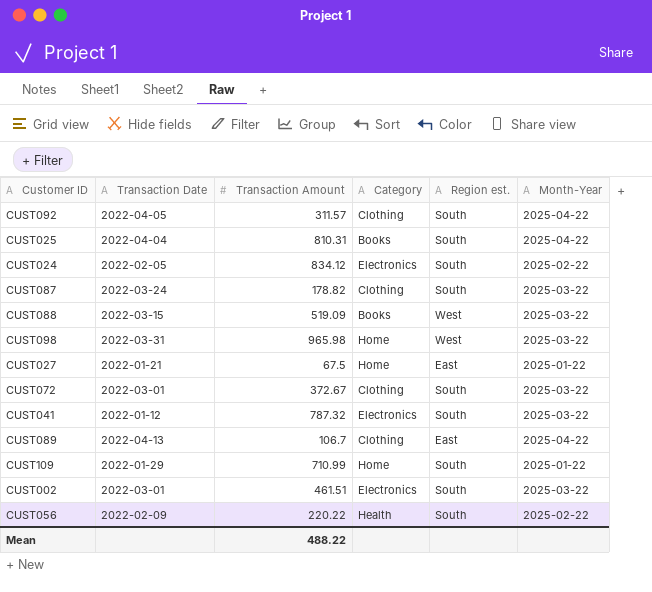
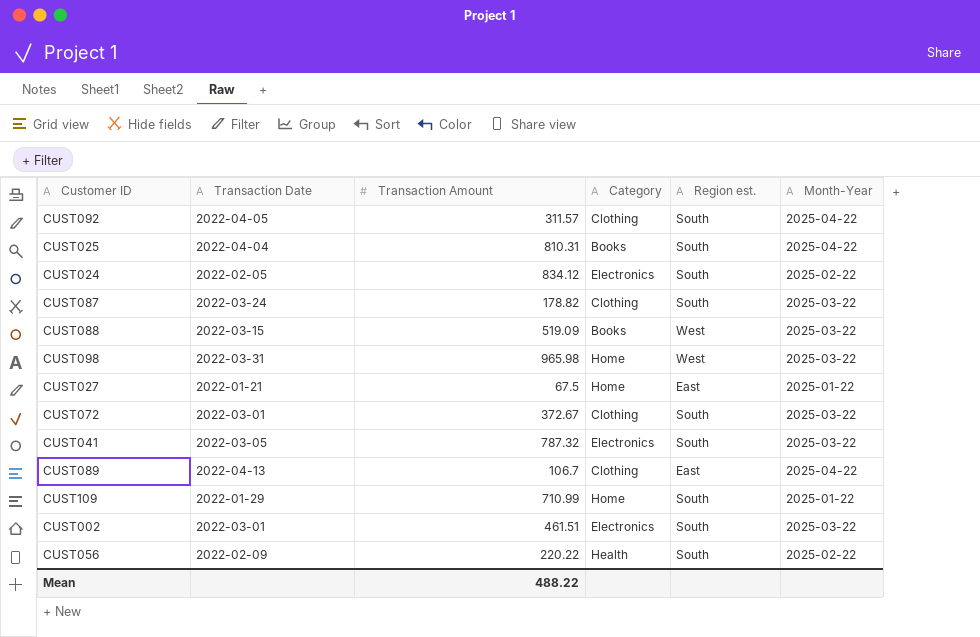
CUST041 | Transaction Date: 2022-01-12 -> 2022-03-05

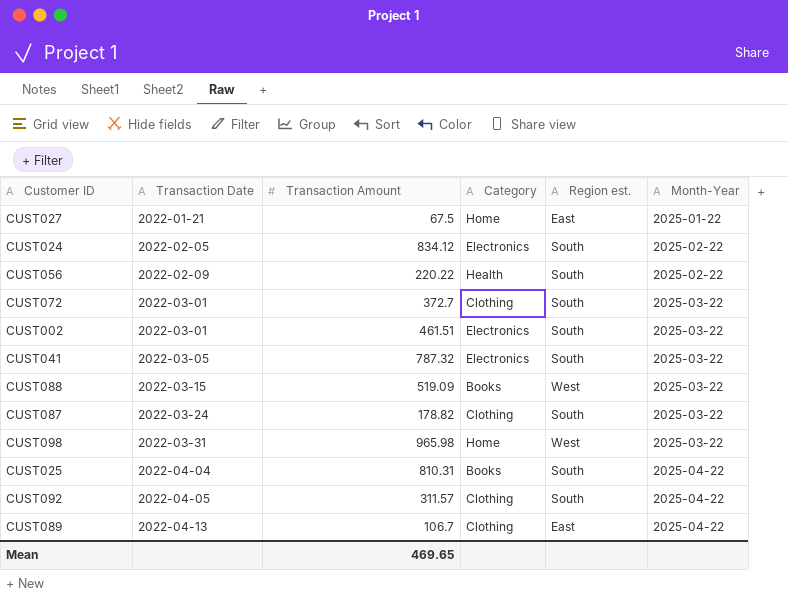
row order: none -> Transaction Date ascending
row CUST109: 2022-01-29 | 710.99 | Home | South | 2025-01-22 -> none
CUST072 | Transaction Amount: 372.67 -> 372.7
Mean | Transaction Amount: 488.22 -> 469.65

